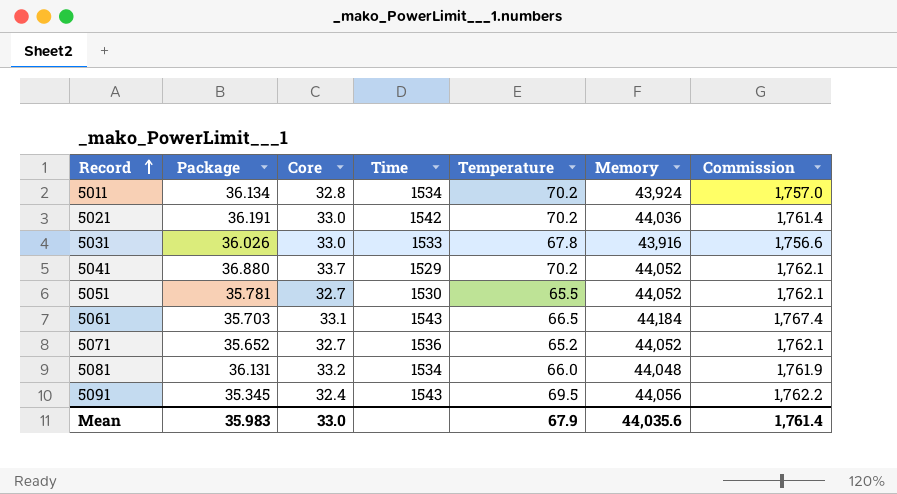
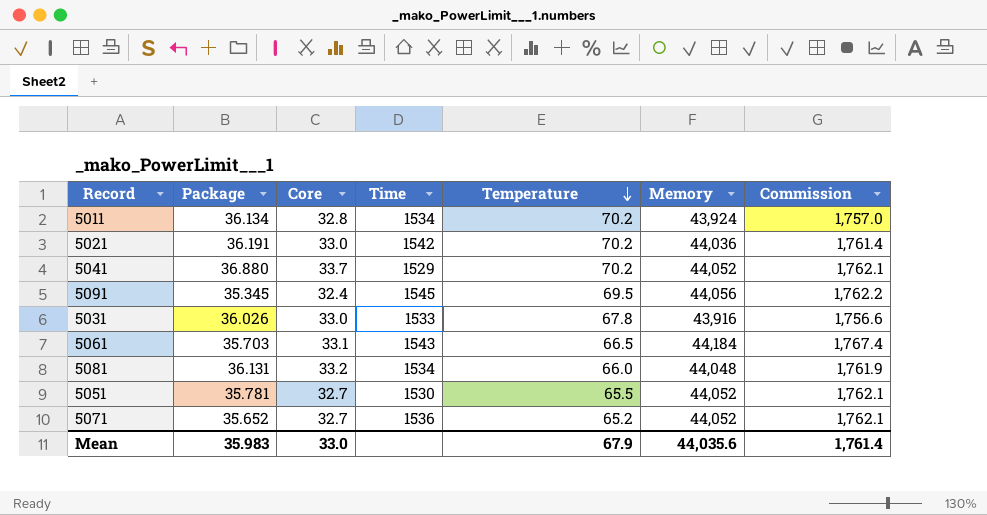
row order: Record ascending -> Temperature descending
5091 | Time: 1543 -> 1545

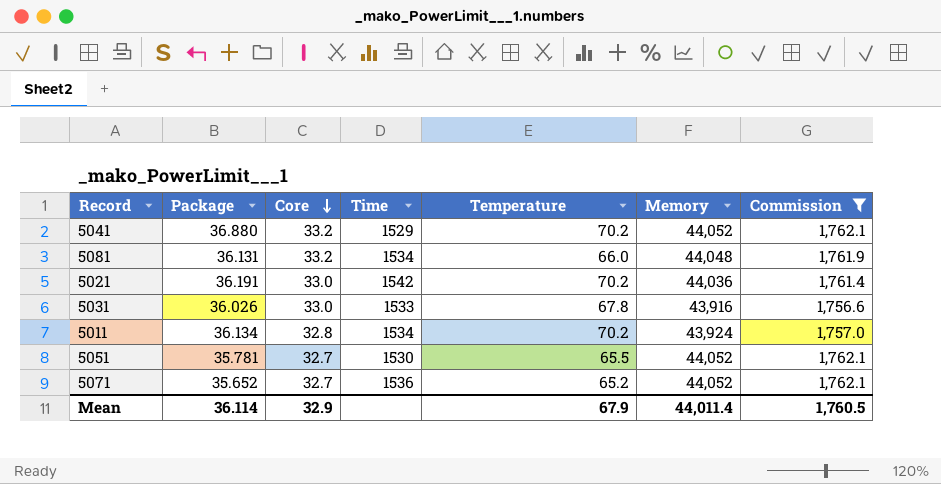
filter: none -> Commission <= 1,762.1
row order: Temperature descending -> Core descending
5041 | Core: 33.7 -> 33.2
Mean | Package: 35.983 -> 36.114
Mean | Core: 33.0 -> 32.9
Mean | Memory: 44,035.6 -> 44,011.4
Mean | Commission: 1,761.4 -> 1,760.5

